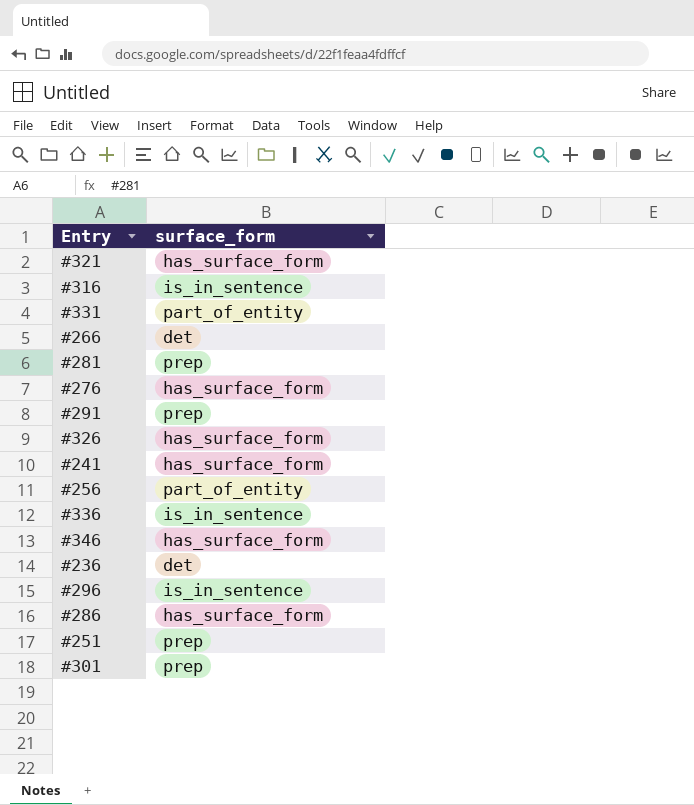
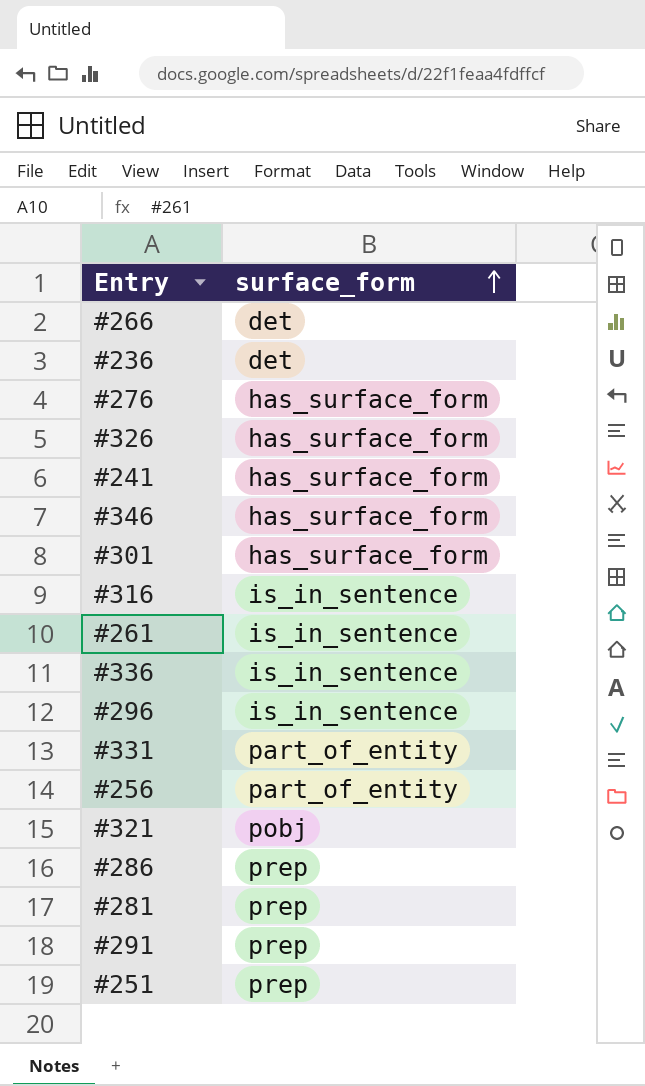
row order: none -> surface_form ascending
#301 | surface_form: prep -> has_surface_form
row #261: none -> is_in_sentence
#321 | surface_form: has_surface_form -> pobj
#286 | surface_form: has_surface_form -> prep

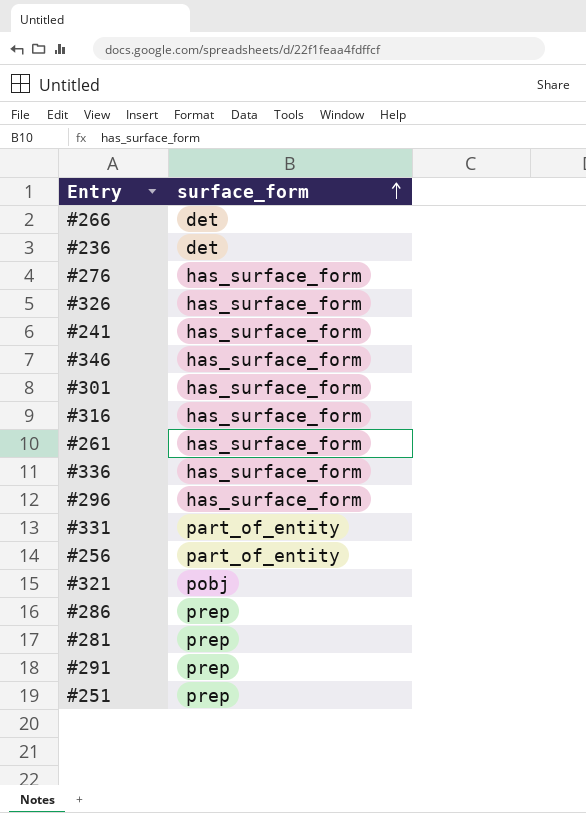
#316 | surface_form: is_in_sentence -> has_surface_form
#261 | surface_form: is_in_sentence -> has_surface_form
#336 | surface_form: is_in_sentence -> has_surface_form
#296 | surface_form: is_in_sentence -> has_surface_form

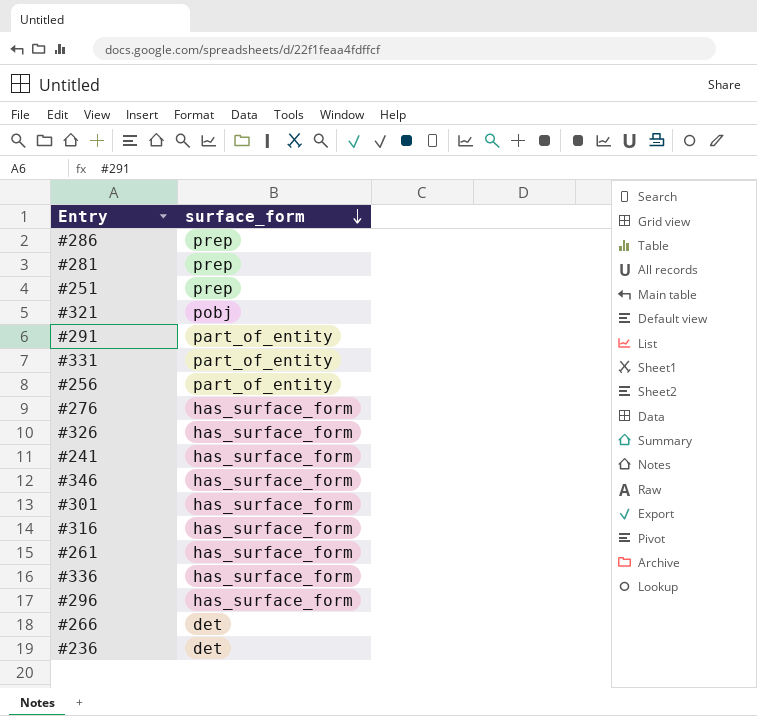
row order: surface_form ascending -> surface_form descending
#291 | surface_form: prep -> part_of_entity

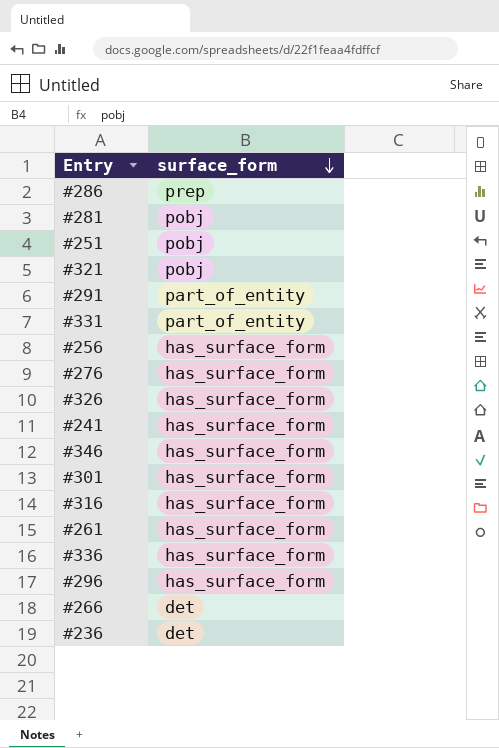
#281 | surface_form: prep -> pobj
#251 | surface_form: prep -> pobj
#256 | surface_form: part_of_entity -> has_surface_form

